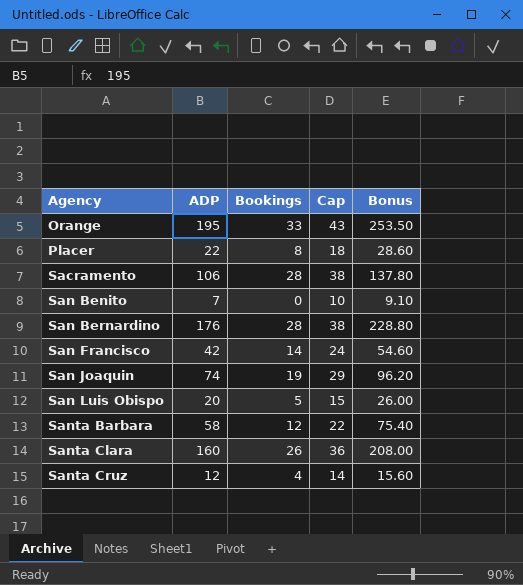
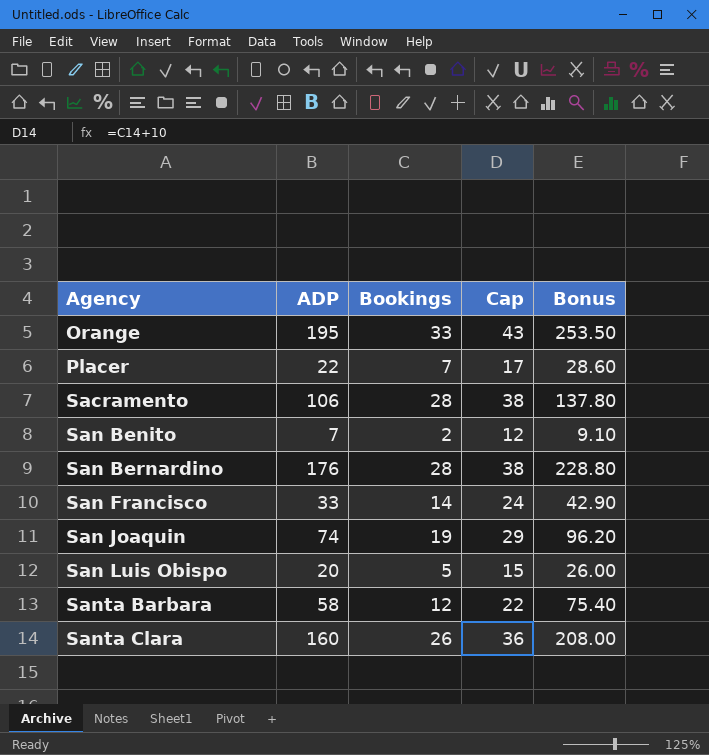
row Santa Cruz: 12 | 4 | 14 | 15.60 -> none
Placer | Bookings: 8 -> 7
Placer | Cap: 18 -> 17
San Benito | Bookings: 0 -> 2
San Benito | Cap: 10 -> 12
San Francisco | ADP: 42 -> 33
San Francisco | Bonus: 54.60 -> 42.90

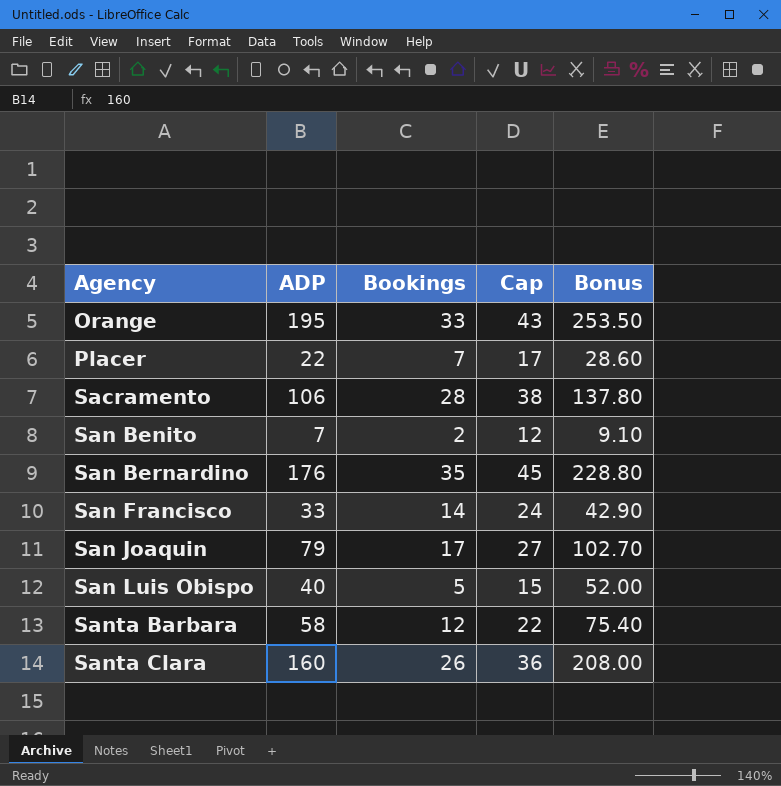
San Bernardino | Bookings: 28 -> 35
San Bernardino | Cap: 38 -> 45
San Joaquin | ADP: 74 -> 79
San Joaquin | Bookings: 19 -> 17
San Joaquin | Cap: 29 -> 27
San Joaquin | Bonus: 96.20 -> 102.70
San Luis Obispo | ADP: 20 -> 40
San Luis Obispo | Bonus: 26.00 -> 52.00

